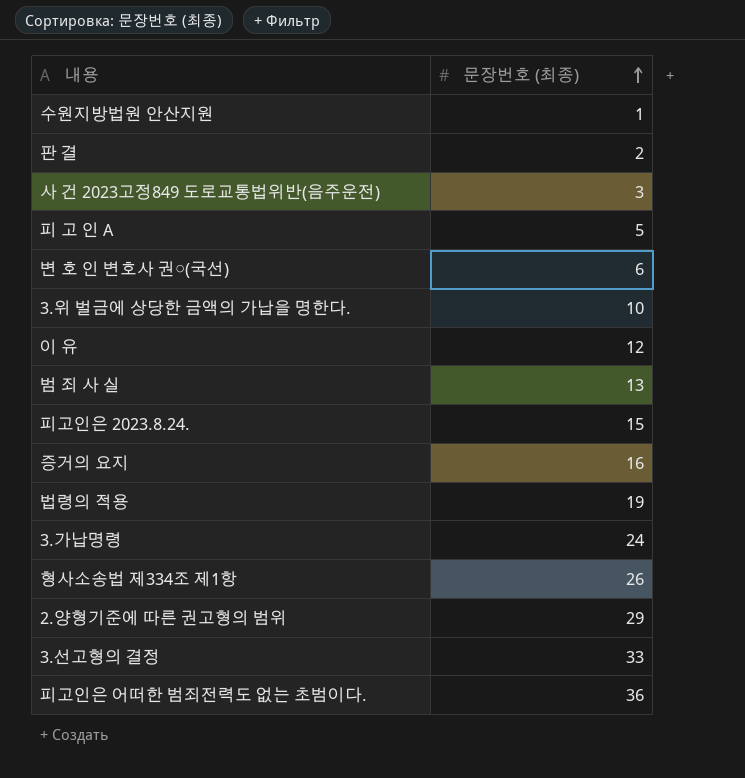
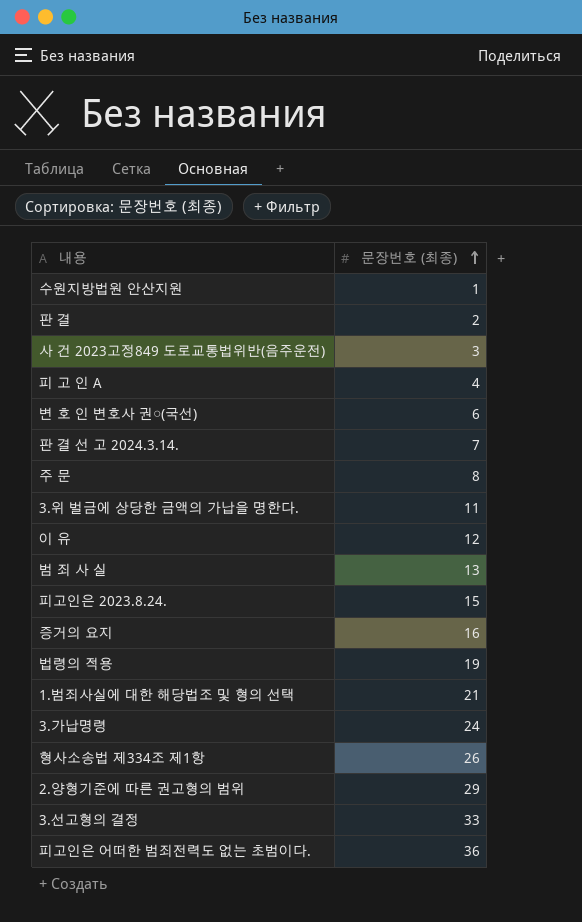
피 고 인 A | 문장번호 (최종): 5 -> 4
row 판 결 선 고 2024.3.14.: none -> 7
row 주 문: none -> 8
3.위 벌금에 상당한 금액의 가납을 명한다. | 문장번호 (최종): 10 -> 11
row 1.범죄사실에 대한 해당법조 및 형의 선택: none -> 21

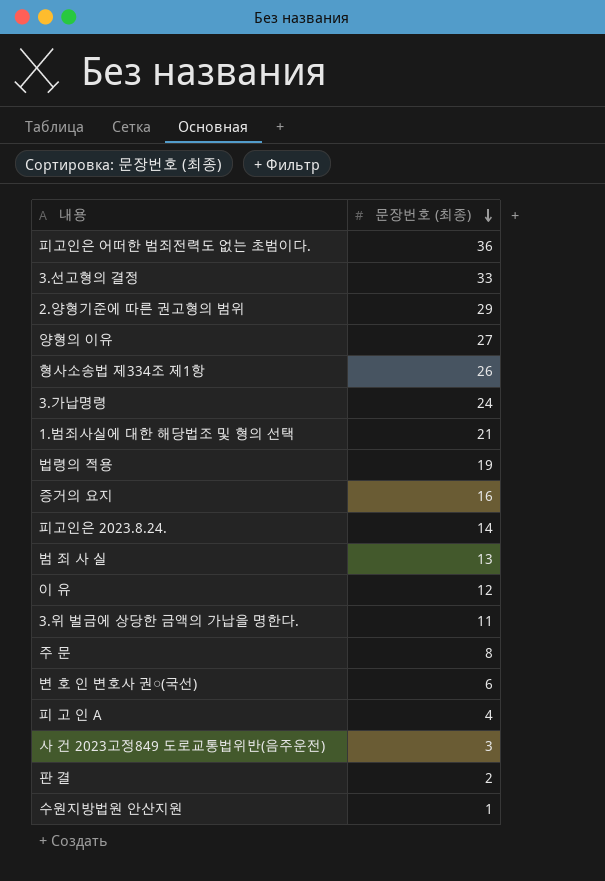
row order: 문장번호 (최종) ascending -> 문장번호 (최종) descending
row 판 결 선 고 2024.3.14.: 7 -> none
row 양형의 이유: none -> 27
피고인은 2023.8.24. | 문장번호 (최종): 15 -> 14

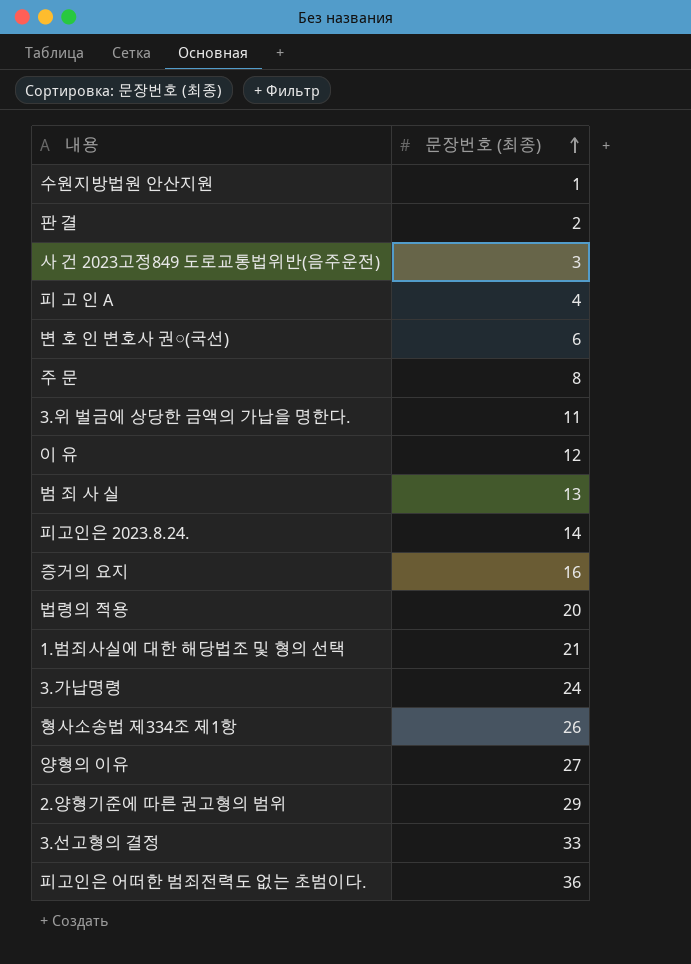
row order: 문장번호 (최종) descending -> 문장번호 (최종) ascending
법령의 적용 | 문장번호 (최종): 19 -> 20

